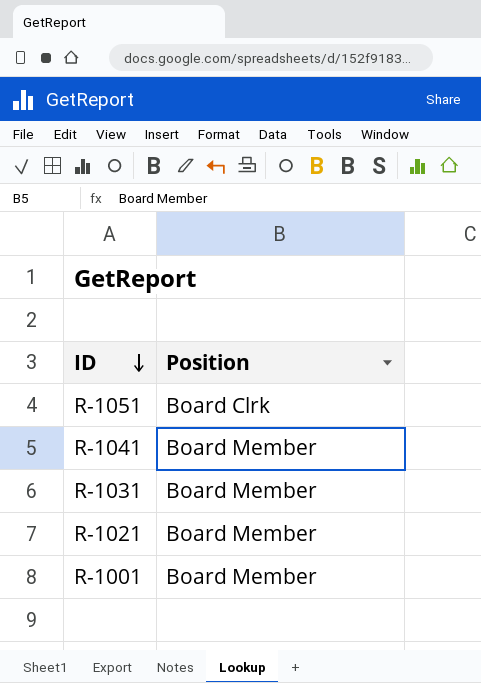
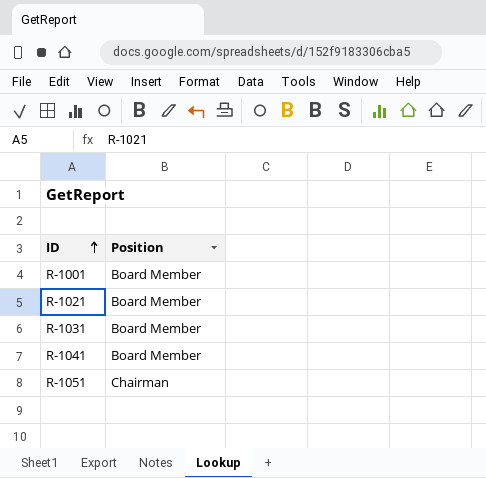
row order: ID descending -> ID ascending
R-1051 | Position: Board Clrk -> Chairman

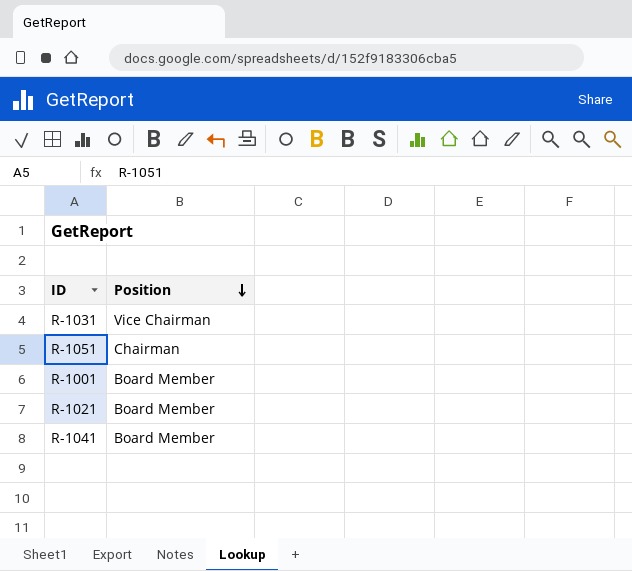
row order: ID ascending -> Position descending
R-1031 | Position: Board Member -> Vice Chairman

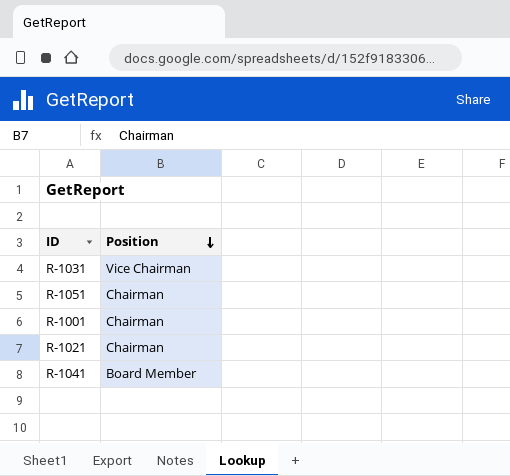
R-1001 | Position: Board Member -> Chairman
R-1021 | Position: Board Member -> Chairman

